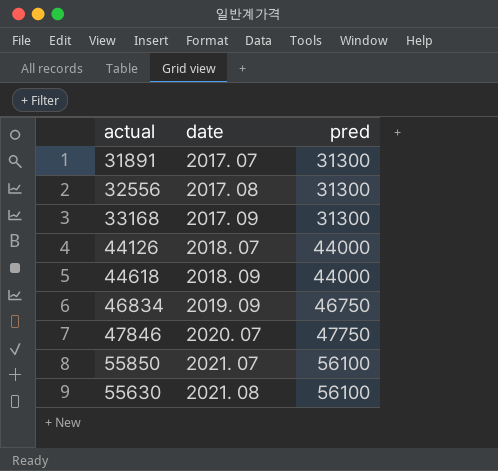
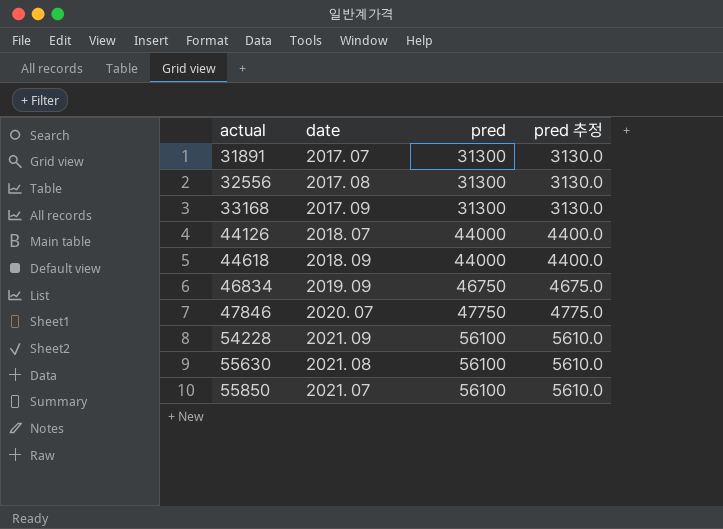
row order: date ascending -> actual ascending
column pred 추정 | formula: none -> [pred] * 0.1
row 54228: none -> 2021. 09 | 56100 | 5610.0

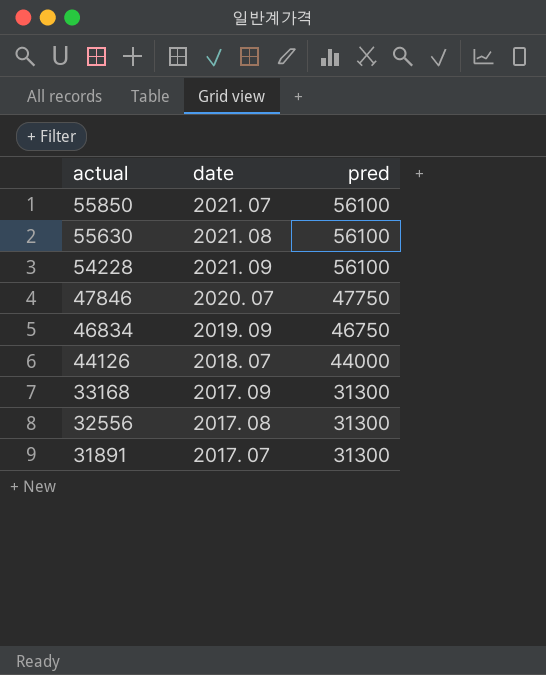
row order: actual ascending -> actual descending
column pred 추정 | formula: [pred] * 0.1 -> none
row 44618: 2018. 09 | 44000 | 4400.0 -> none

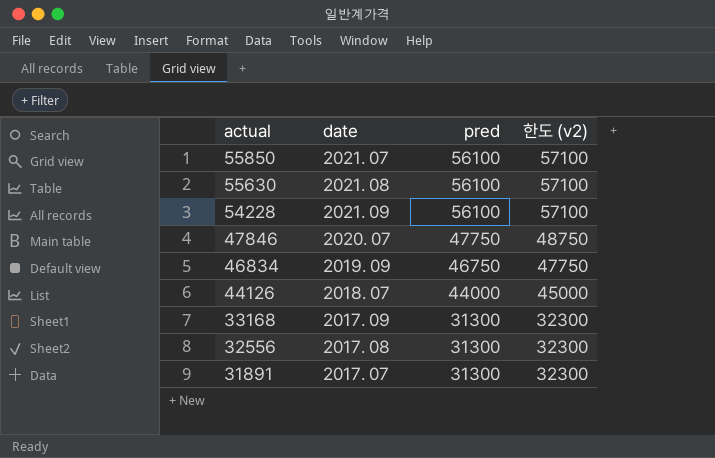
column 한도 (v2) | formula: none -> [pred] + 1000

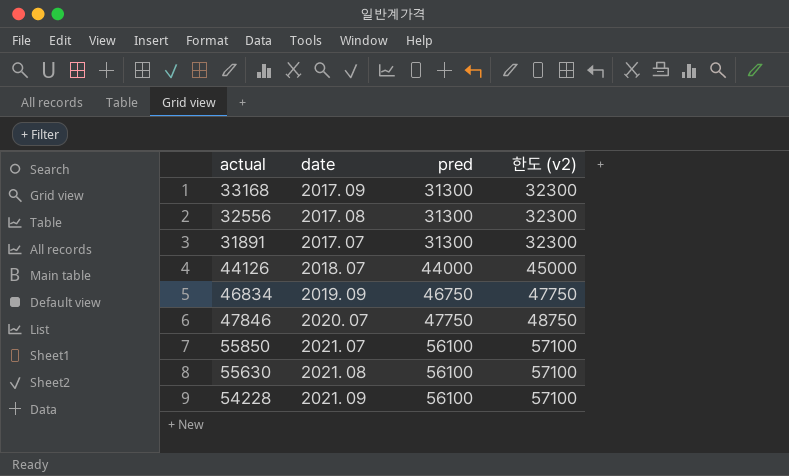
row order: actual descending -> pred ascending

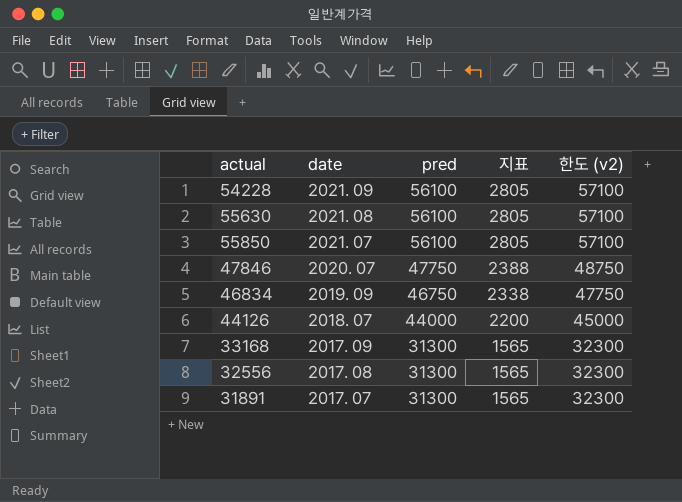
row order: pred ascending -> date descending
column 지표 | formula: none -> [pred] * 0.05

